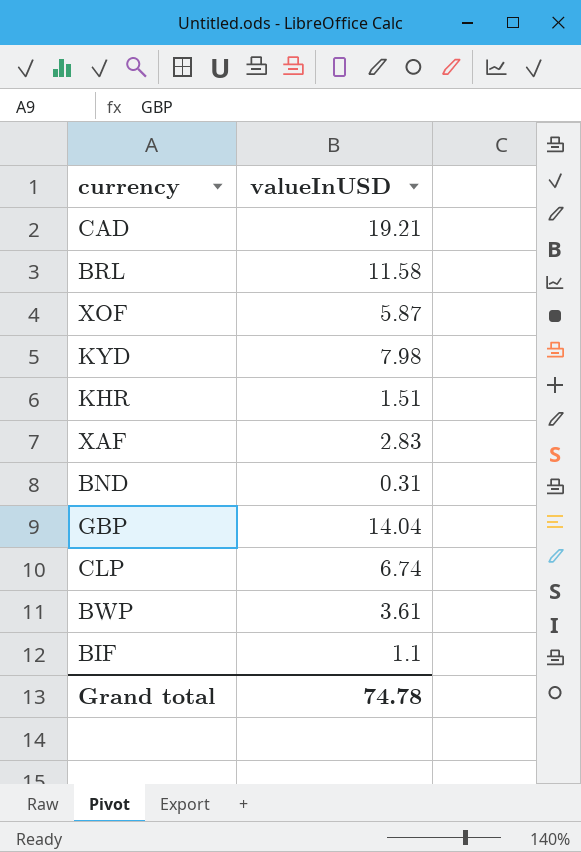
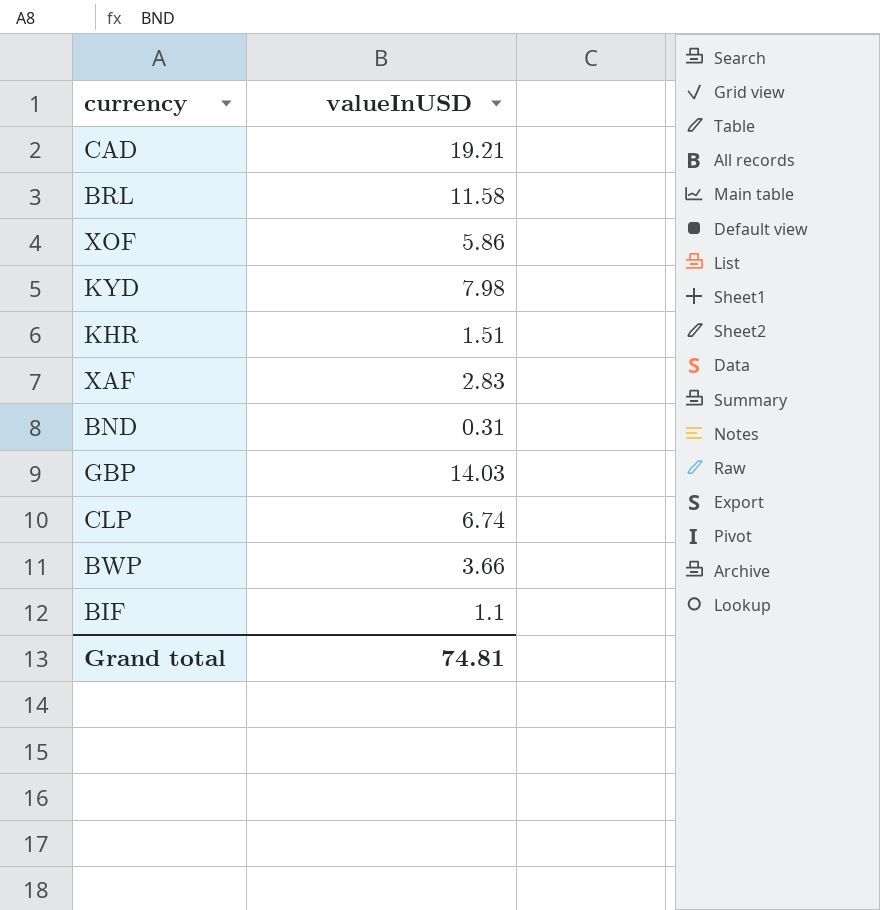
XOF | valueInUSD: 5.87 -> 5.86
GBP | valueInUSD: 14.04 -> 14.03
BWP | valueInUSD: 3.61 -> 3.66
Grand total | valueInUSD: 74.78 -> 74.81

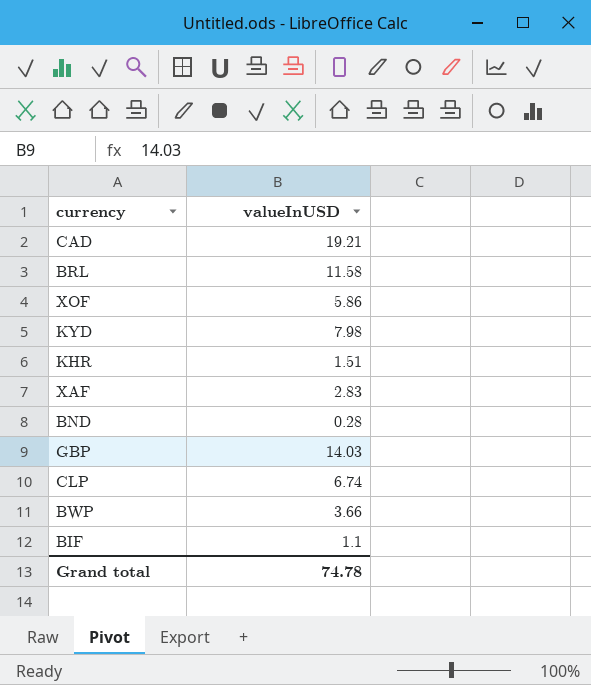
BND | valueInUSD: 0.31 -> 0.28
Grand total | valueInUSD: 74.81 -> 74.78

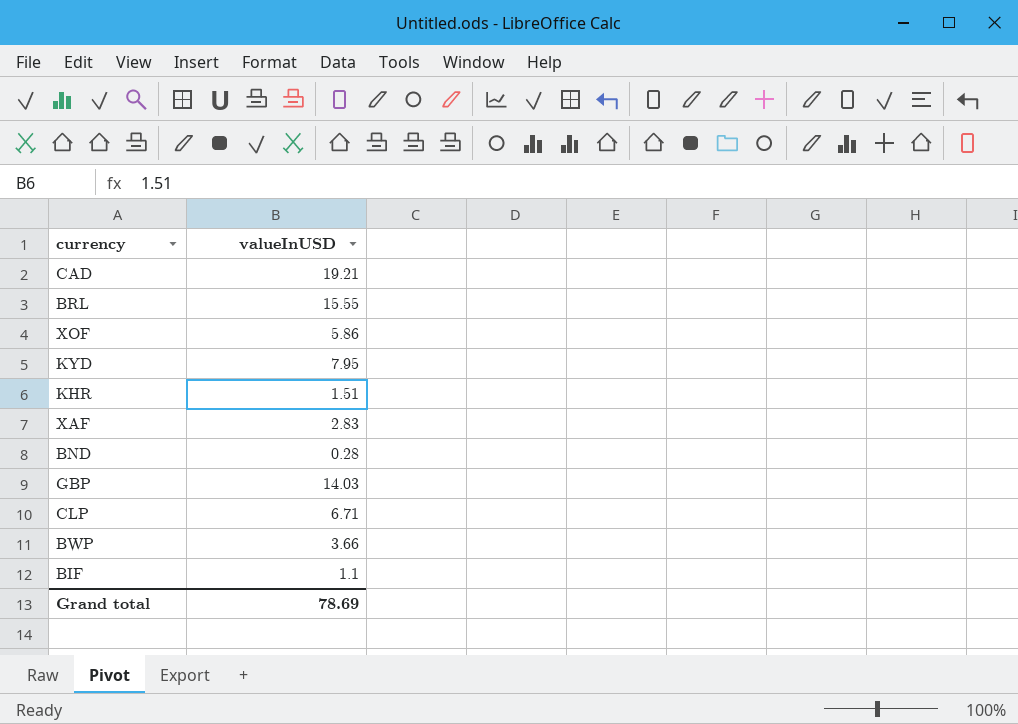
BRL | valueInUSD: 11.58 -> 15.55
KYD | valueInUSD: 7.98 -> 7.95
CLP | valueInUSD: 6.74 -> 6.71
Grand total | valueInUSD: 74.78 -> 78.69

